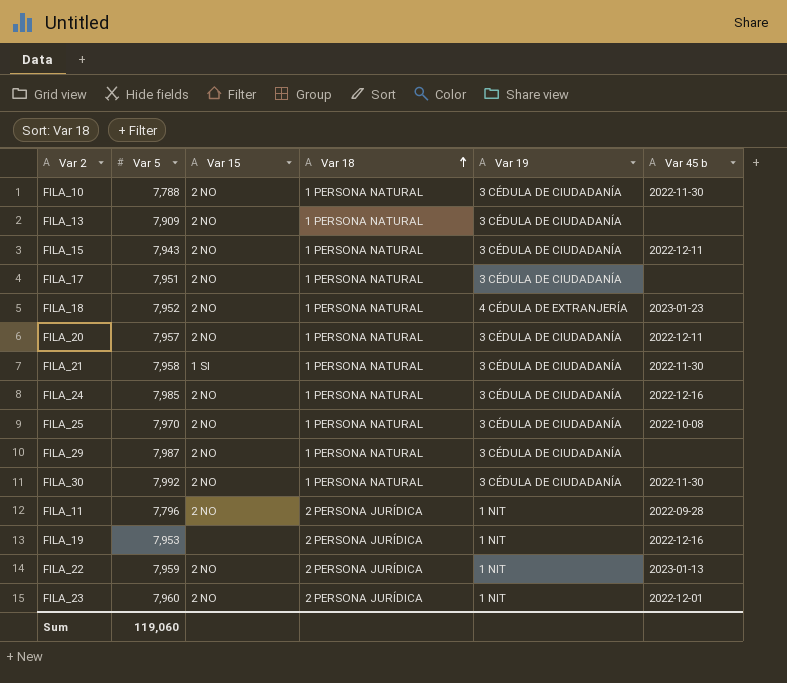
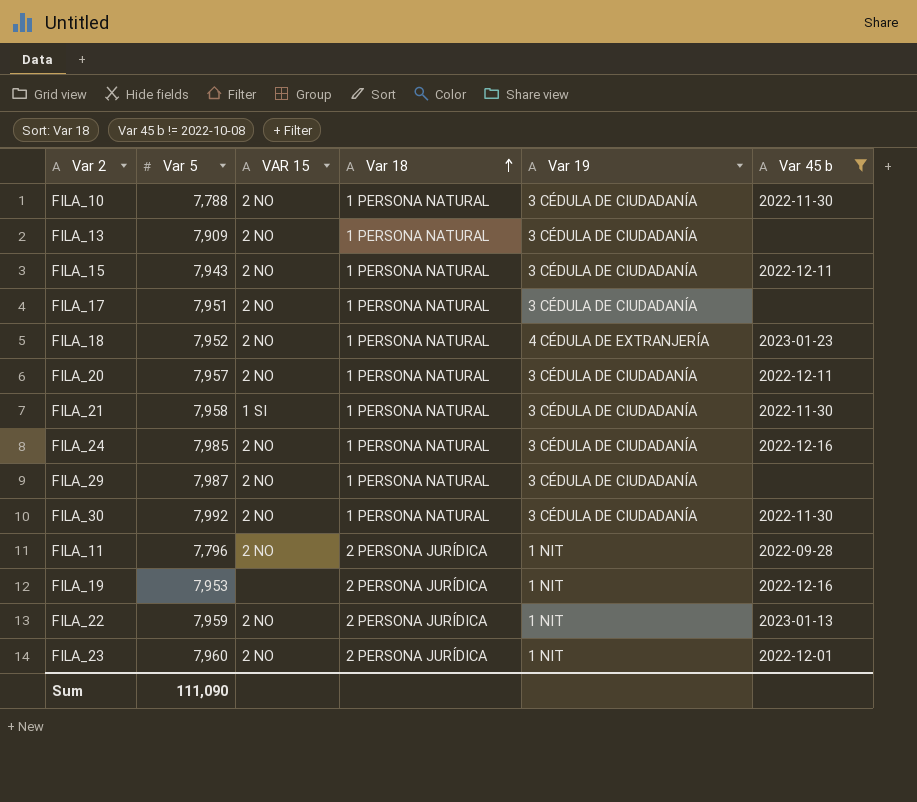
filter: none -> Var 45 b != 2022-10-08
column name: Var 15 -> VAR 15
Sum | Var 5: 119,060 -> 111,090

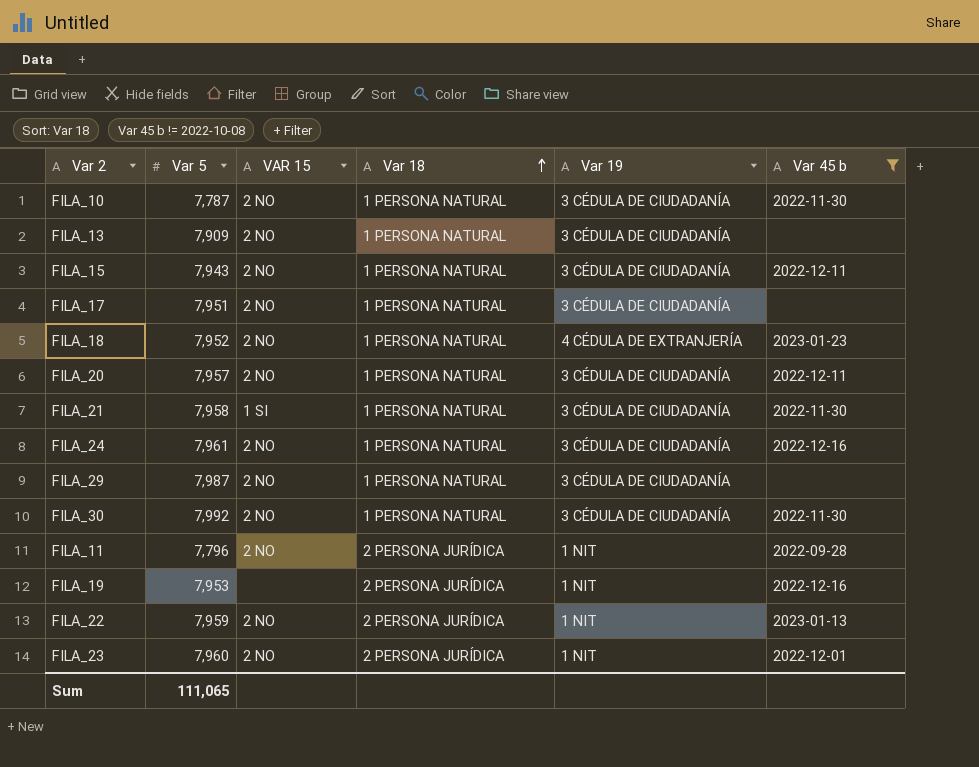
FILA_10 | Var 5: 7,788 -> 7,787
FILA_24 | Var 5: 7,985 -> 7,961
Sum | Var 5: 111,090 -> 111,065

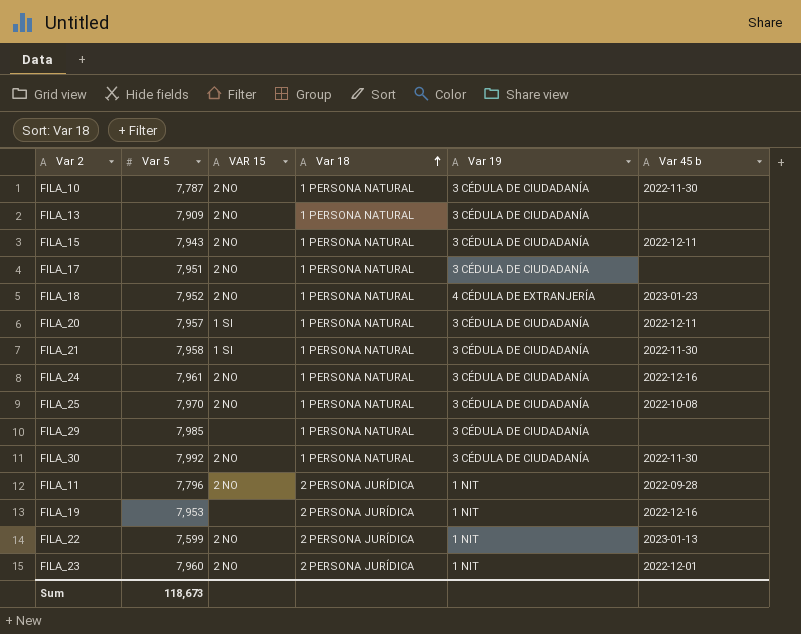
filter: Var 45 b != 2022-10-08 -> none
FILA_20 | VAR 15: 2 NO -> 1 SI
FILA_29 | Var 5: 7,987 -> 7,985
FILA_29 | VAR 15: 2 NO -> none
FILA_22 | Var 5: 7,959 -> 7,599
Sum | Var 5: 111,065 -> 118,673

